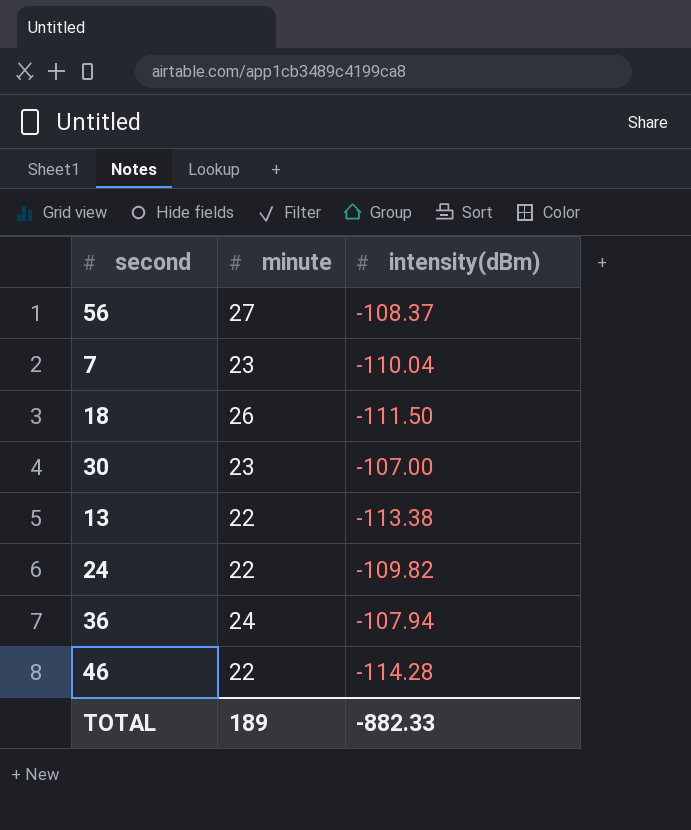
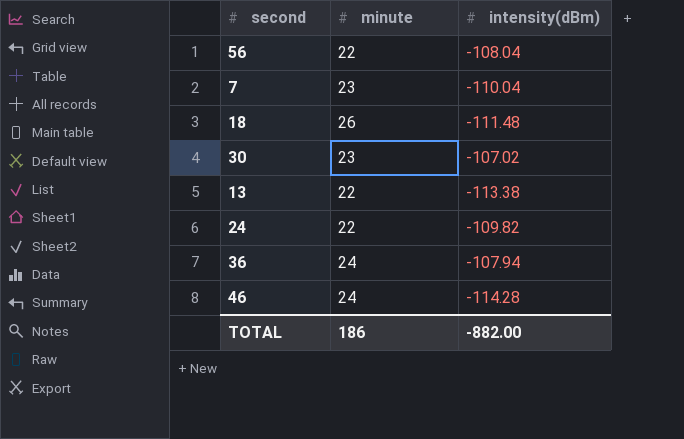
56 | minute: 27 -> 22
56 | intensity(dBm): -108.37 -> -108.04
18 | intensity(dBm): -111.50 -> -111.48
30 | intensity(dBm): -107.00 -> -107.02
46 | minute: 22 -> 24
TOTAL | minute: 189 -> 186
TOTAL | intensity(dBm): -882.33 -> -882.00

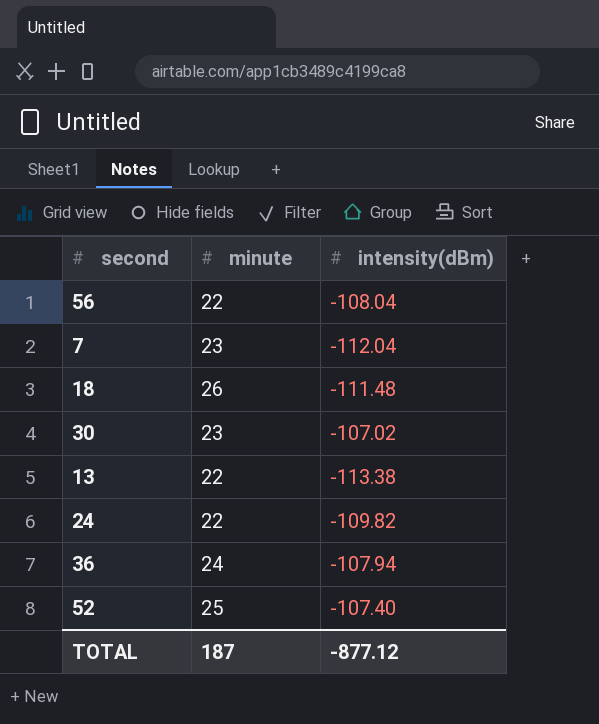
row 46: 24 | -114.28 -> none
7 | intensity(dBm): -110.04 -> -112.04
row 52: none -> 25 | -107.40
TOTAL | minute: 186 -> 187
TOTAL | intensity(dBm): -882.00 -> -877.12

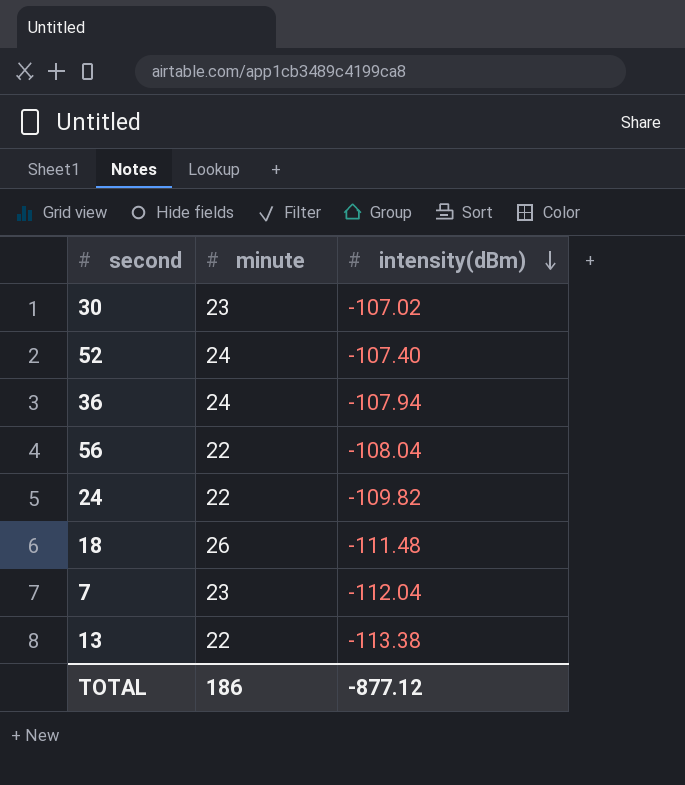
row order: none -> intensity(dBm) descending
52 | minute: 25 -> 24
TOTAL | minute: 187 -> 186

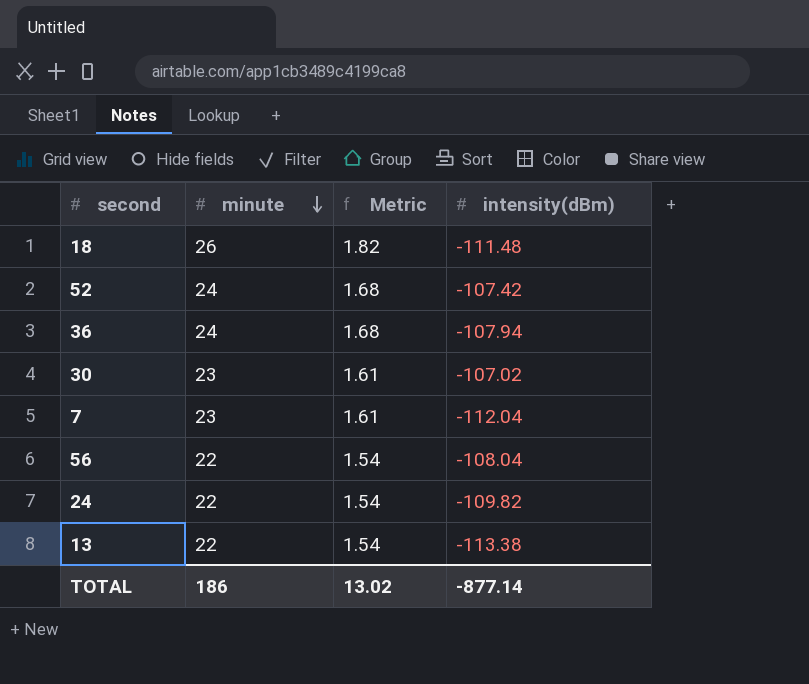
row order: intensity(dBm) descending -> minute descending
column Metric | formula: none -> [minute] * 0.07
52 | intensity(dBm): -107.40 -> -107.42
TOTAL | intensity(dBm): -877.12 -> -877.14

